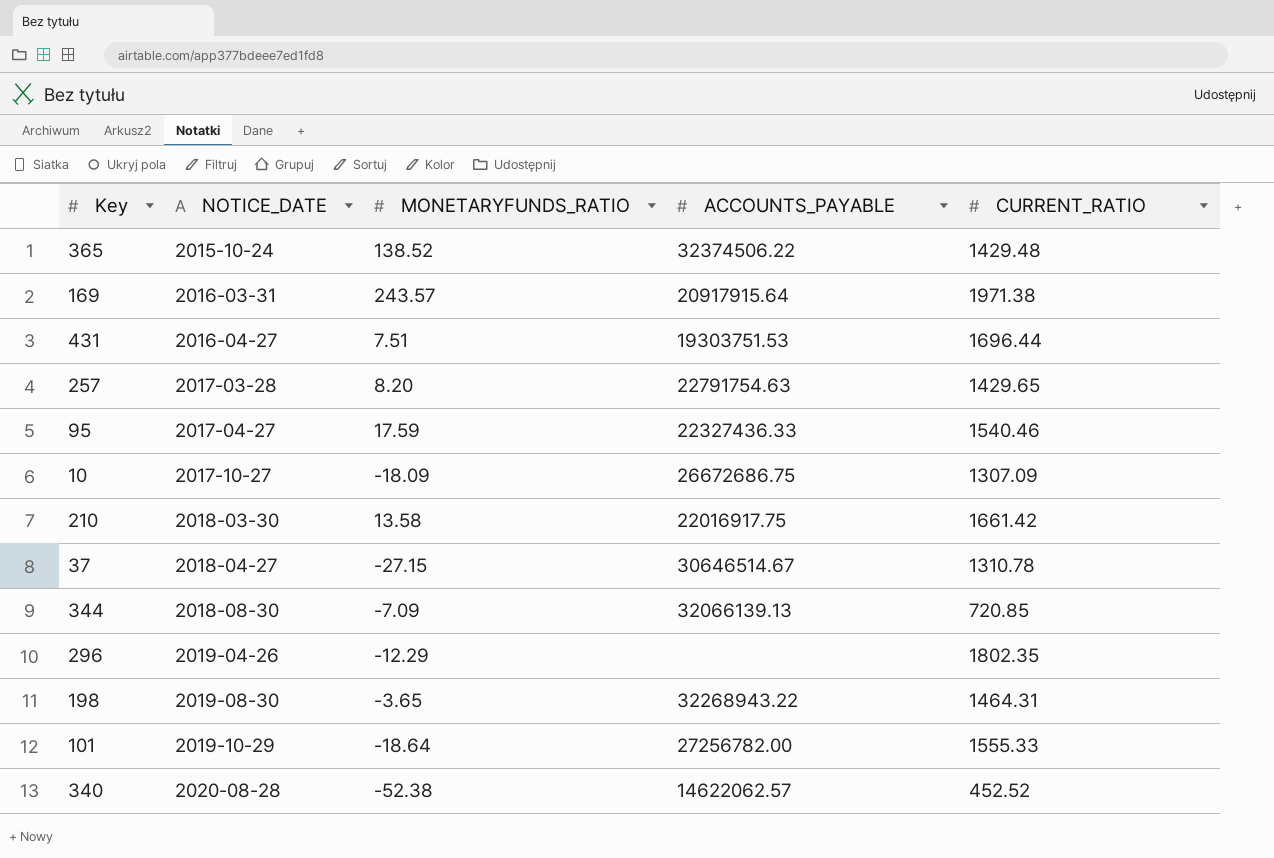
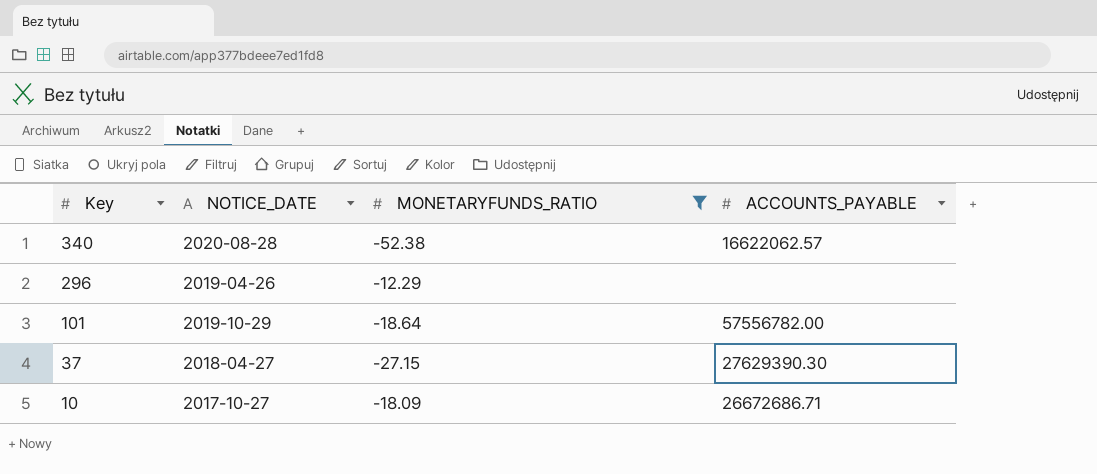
filter: none -> MONETARYFUNDS_RATIO <= -12.29
row order: NOTICE_DATE ascending -> Key descending
column CURRENT_RATIO | position: 5 -> none
340 | ACCOUNTS_PAYABLE: 14622062.57 -> 16622062.57
101 | ACCOUNTS_PAYABLE: 27256782.00 -> 57556782.00
37 | ACCOUNTS_PAYABLE: 30646514.67 -> 27629390.30
10 | ACCOUNTS_PAYABLE: 26672686.75 -> 26672686.71

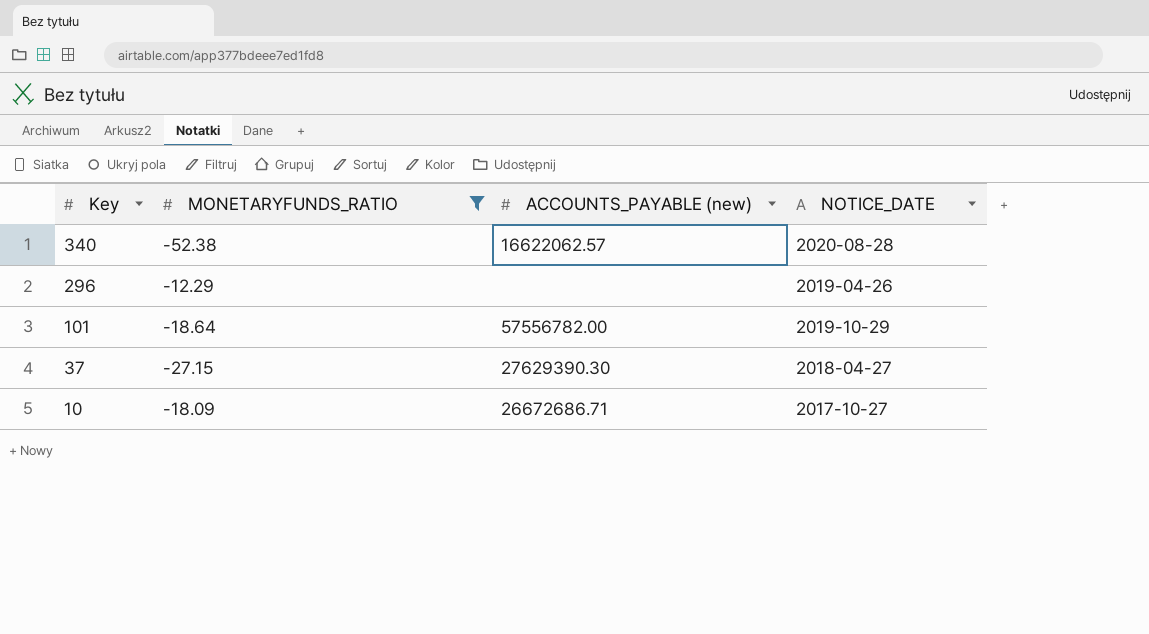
column name: ACCOUNTS_PAYABLE -> ACCOUNTS_PAYABLE (new)
column NOTICE_DATE | position: 2 -> 4

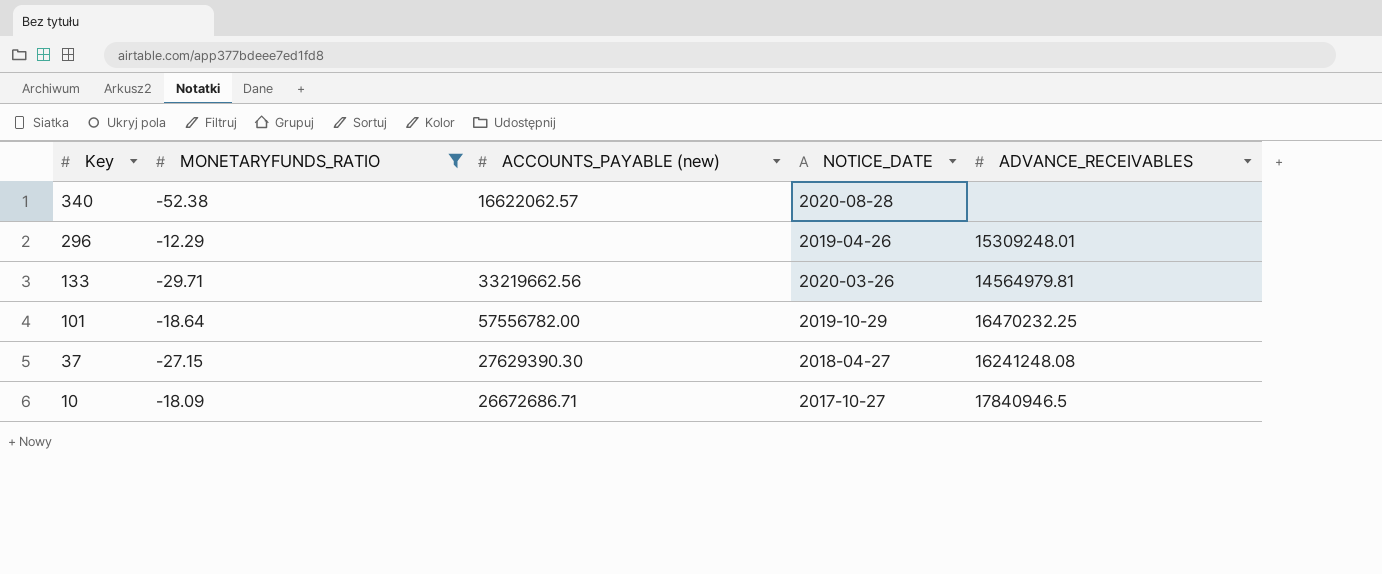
column ADVANCE_RECEIVABLES | position: none -> 5
row 133: none -> -29.71 | 33219662.56 | 2020-03-26 | 14564979.81

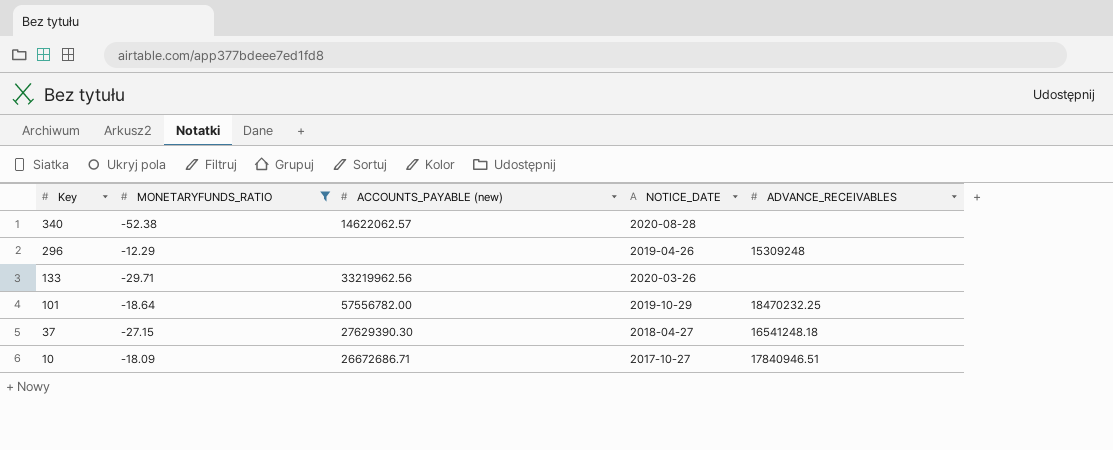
340 | ACCOUNTS_PAYABLE (new): 16622062.57 -> 14622062.57
296 | ADVANCE_RECEIVABLES: 15309248.01 -> 15309248
133 | ACCOUNTS_PAYABLE (new): 33219662.56 -> 33219962.56
133 | ADVANCE_RECEIVABLES: 14564979.81 -> none
101 | ADVANCE_RECEIVABLES: 16470232.25 -> 18470232.25
37 | ADVANCE_RECEIVABLES: 16241248.08 -> 16541248.18
10 | ADVANCE_RECEIVABLES: 17840946.5 -> 17840946.51

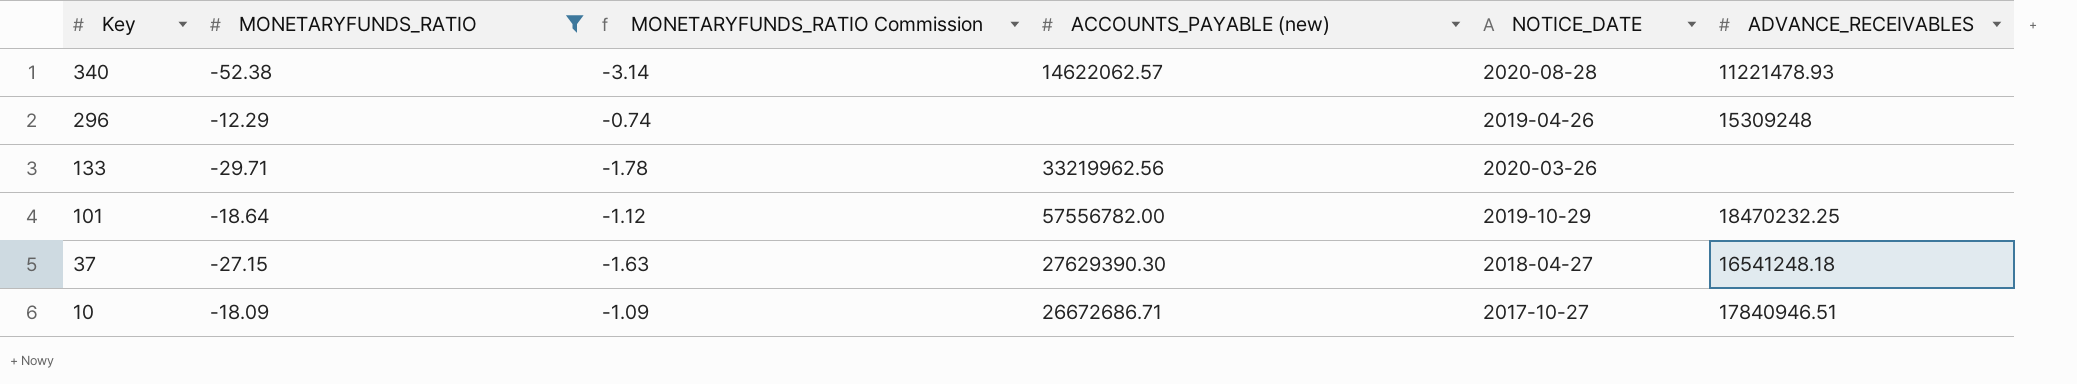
column MONETARYFUNDS_RATIO Commission | formula: none -> [MONETARYFUNDS_RATIO] * 0.06
340 | ADVANCE_RECEIVABLES: none -> 11221478.93

